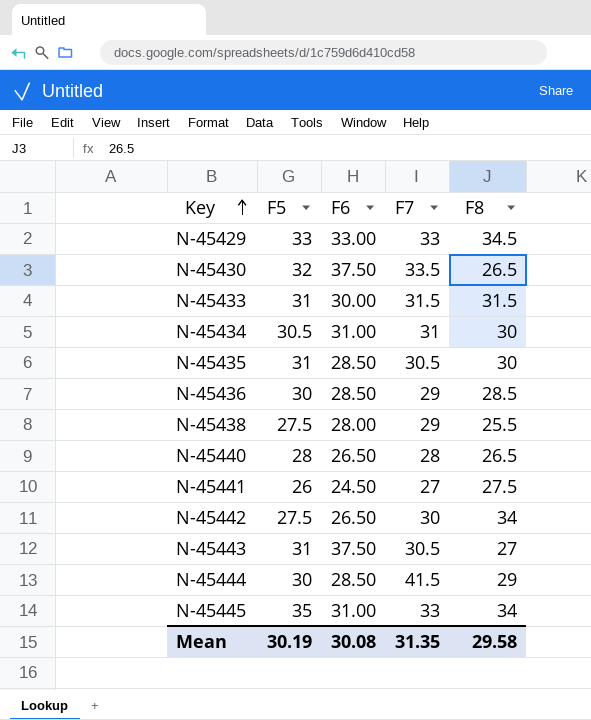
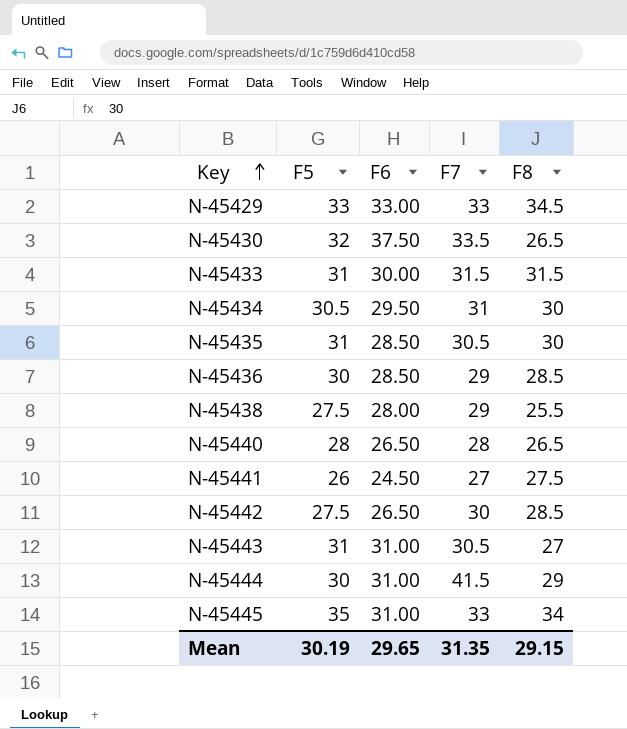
N-45434 | F6: 31.00 -> 29.50
N-45442 | F8: 34 -> 28.5
N-45443 | F6: 37.50 -> 31.00
N-45444 | F6: 28.50 -> 31.00
Mean | F6: 30.08 -> 29.65
Mean | F8: 29.58 -> 29.15

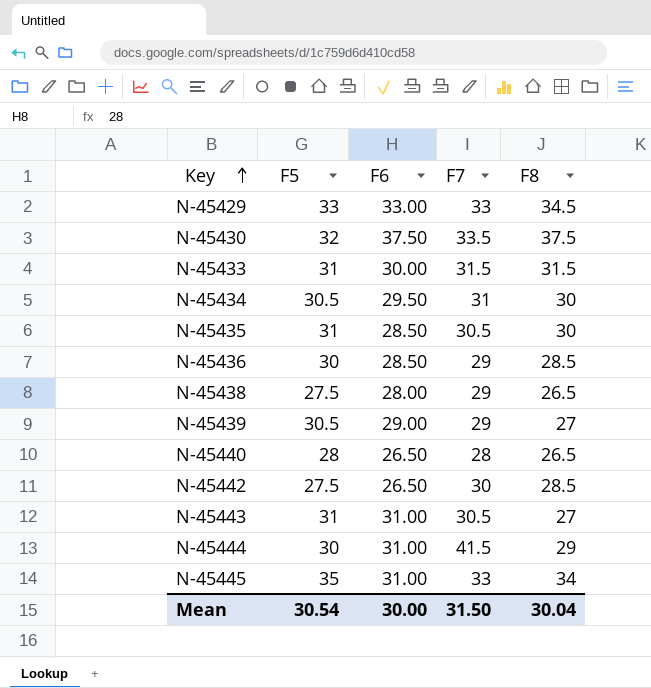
row N-45441: 26 | 24.50 | 27 | 27.5 -> none
N-45430 | F8: 26.5 -> 37.5
N-45438 | F8: 25.5 -> 26.5
row N-45439: none -> 30.5 | 29.00 | 29 | 27
Mean | F5: 30.19 -> 30.54
Mean | F6: 29.65 -> 30.00
Mean | F7: 31.35 -> 31.50
Mean | F8: 29.15 -> 30.04

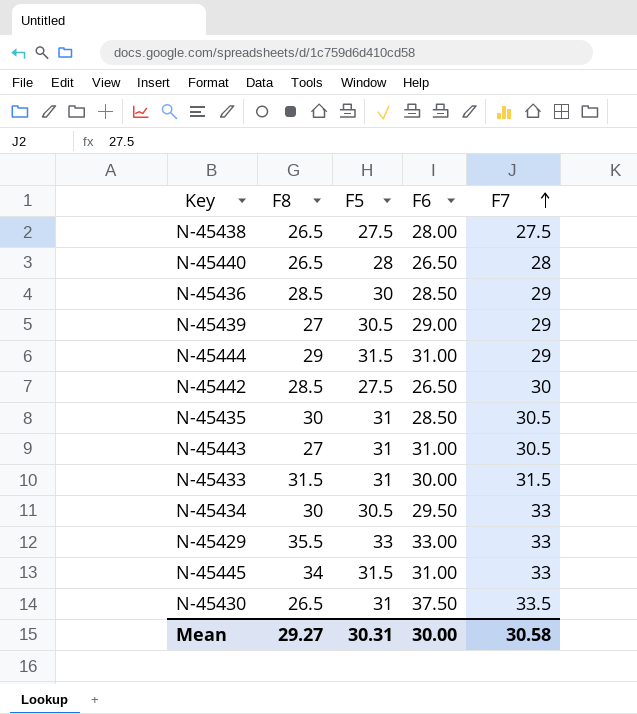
row order: Key ascending -> F7 ascending
column F8 | position: 5 -> 2
N-45438 | F7: 29 -> 27.5
N-45444 | F5: 30 -> 31.5
N-45444 | F7: 41.5 -> 29
N-45434 | F7: 31 -> 33
N-45429 | F8: 34.5 -> 35.5
N-45445 | F5: 35 -> 31.5
N-45430 | F8: 37.5 -> 26.5
N-45430 | F5: 32 -> 31
Mean | F8: 30.04 -> 29.27
Mean | F5: 30.54 -> 30.31
Mean | F7: 31.50 -> 30.58

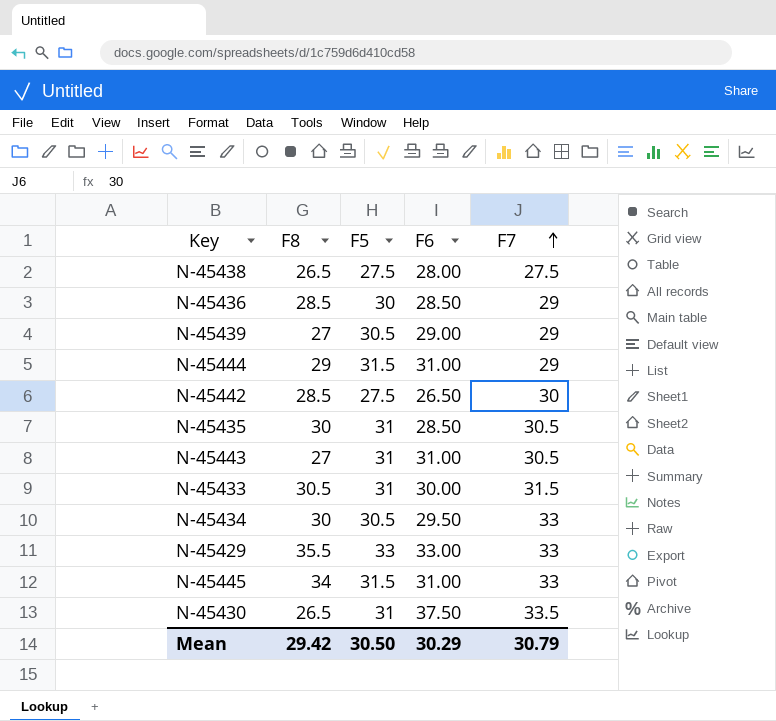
row N-45440: 26.5 | 28 | 26.50 | 28 -> none
N-45433 | F8: 31.5 -> 30.5
Mean | F8: 29.27 -> 29.42
Mean | F5: 30.31 -> 30.50
Mean | F6: 30.00 -> 30.29
Mean | F7: 30.58 -> 30.79

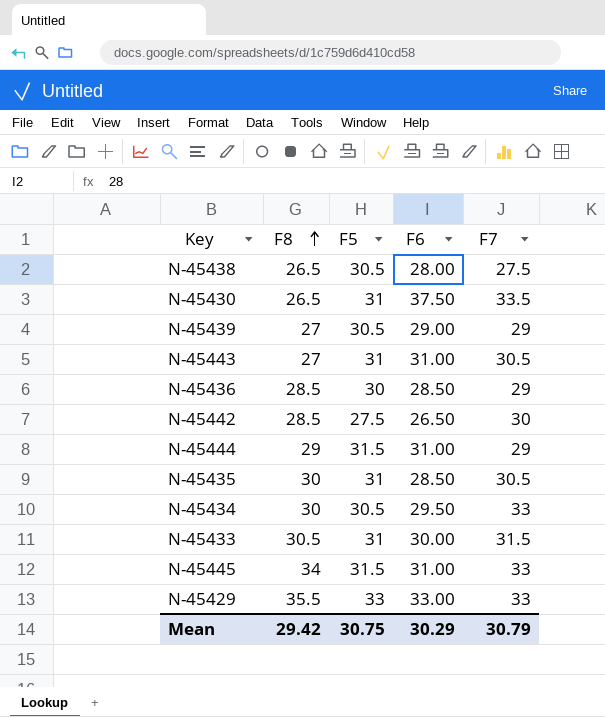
row order: F7 ascending -> F8 ascending
N-45438 | F5: 27.5 -> 30.5
Mean | F5: 30.50 -> 30.75

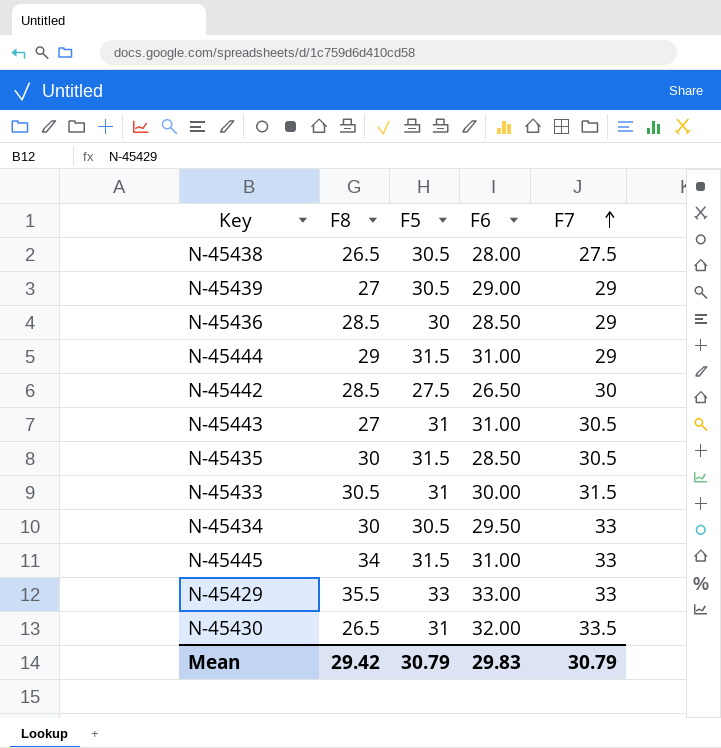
row order: F8 ascending -> F7 ascending
N-45435 | F5: 31 -> 31.5
N-45430 | F6: 37.50 -> 32.00
Mean | F5: 30.75 -> 30.79
Mean | F6: 30.29 -> 29.83

